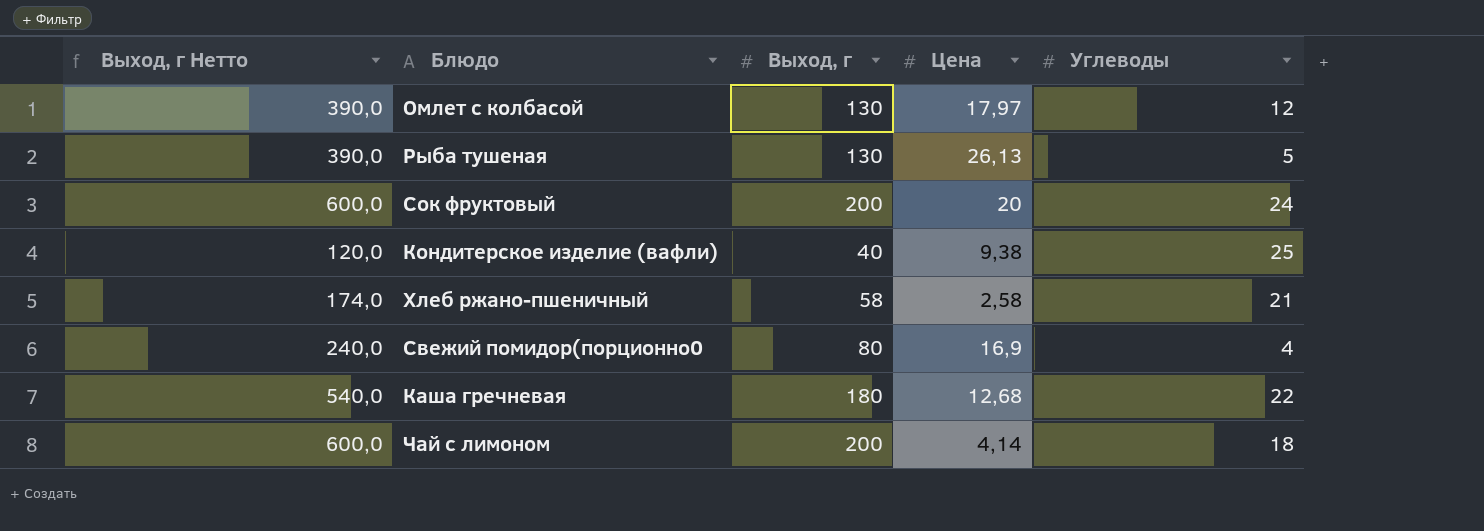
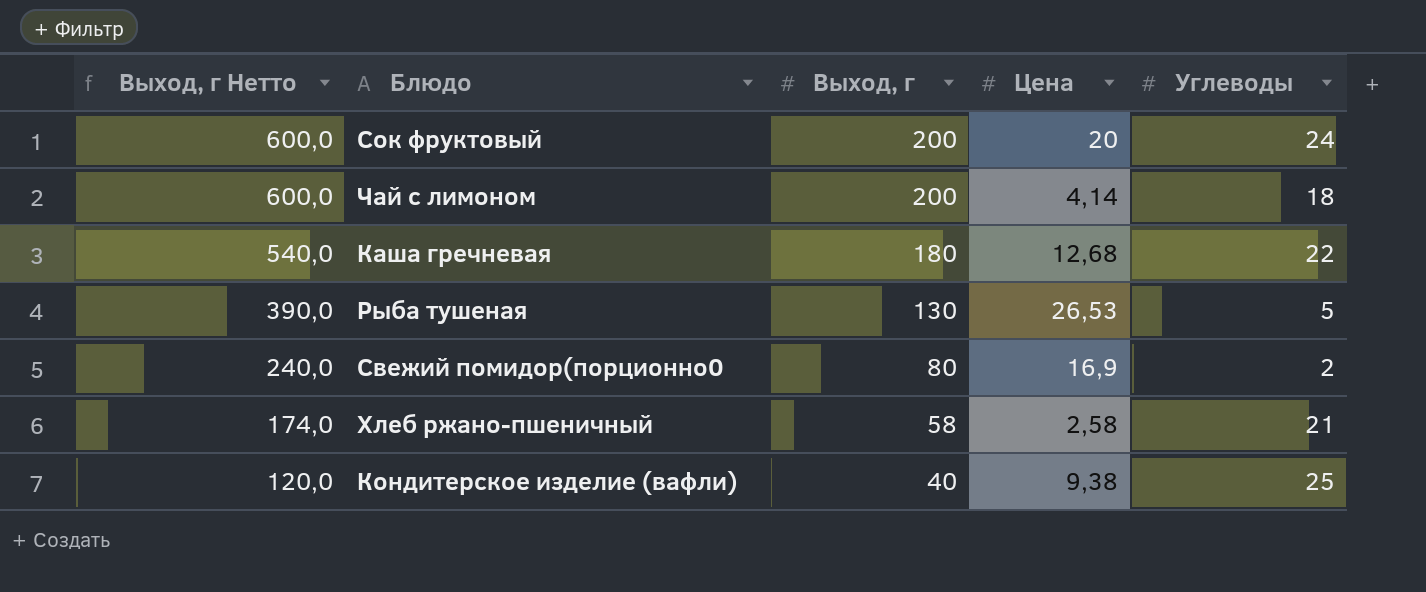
row order: none -> Выход, г Нетто descending
row Омлет с колбасой: 390,0 | 130 | 17,97 | 12 -> none
Рыба тушеная | Цена: 26,13 -> 26,53
Свежий помидор(порционно0 | Углеводы: 4 -> 2

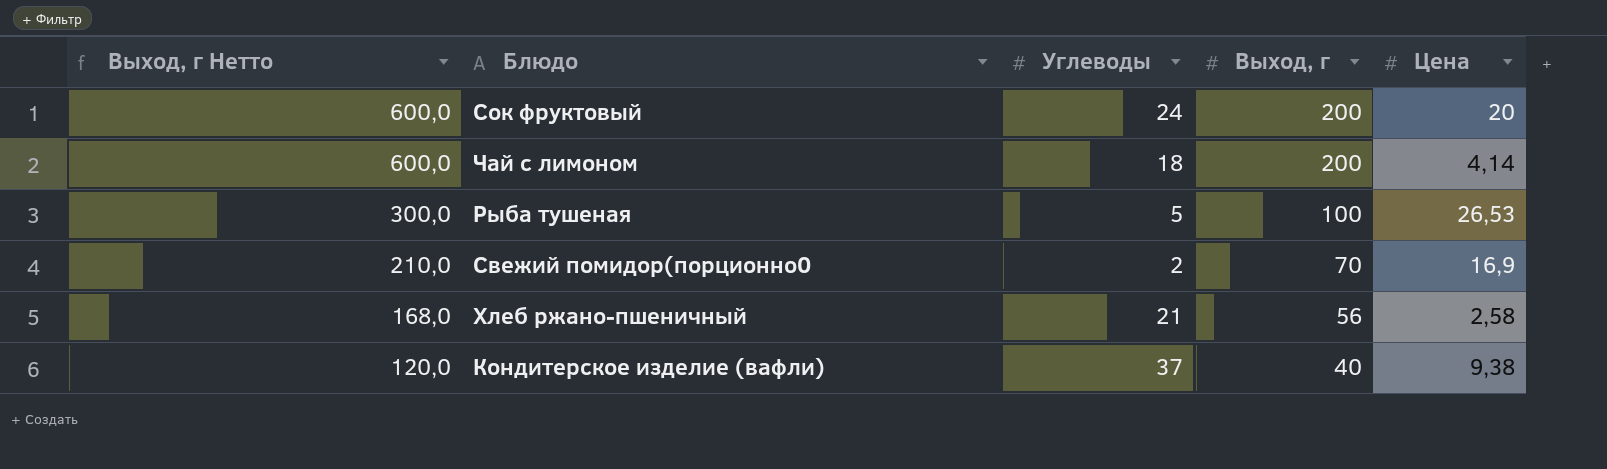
column Углеводы | position: 5 -> 3
row Каша гречневая: 540,0 | 180 | 12,68 | 22 -> none
Рыба тушеная | Выход, г Нетто: 390,0 -> 300,0
Рыба тушеная | Выход, г: 130 -> 100
Свежий помидор(порционно0 | Выход, г Нетто: 240,0 -> 210,0
Свежий помидор(порционно0 | Выход, г: 80 -> 70
Хлеб ржано-пшеничный | Выход, г Нетто: 174,0 -> 168,0
Хлеб ржано-пшеничный | Выход, г: 58 -> 56
Кондитерское изделие (вафли) | Углеводы: 25 -> 37

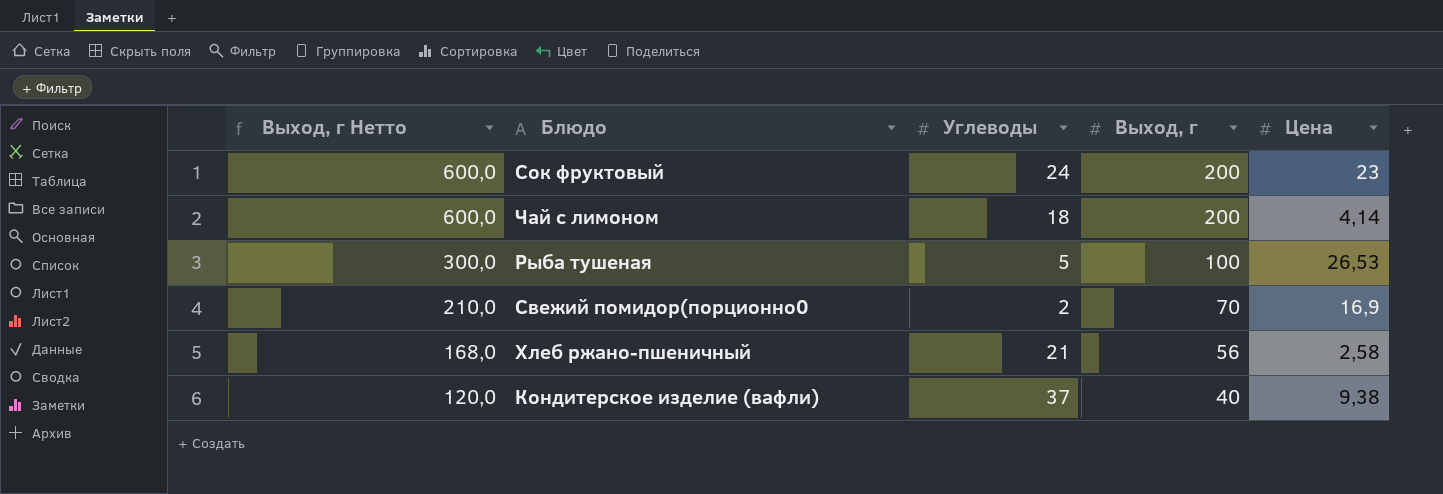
Сок фруктовый | Цена: 20 -> 23

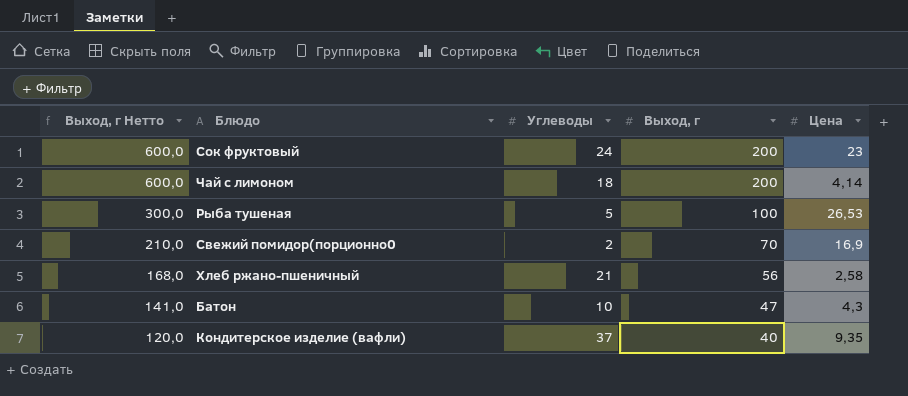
row Батон: none -> 141,0 | 10 | 47 | 4,3
Кондитерское изделие (вафли) | Цена: 9,38 -> 9,35

